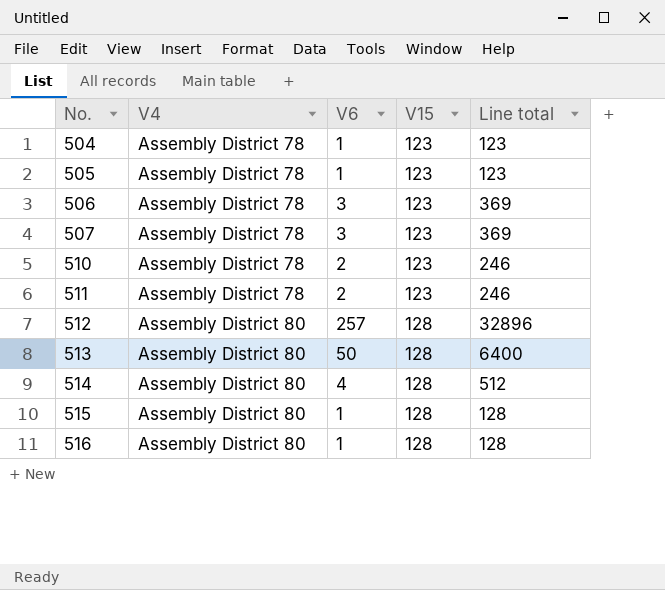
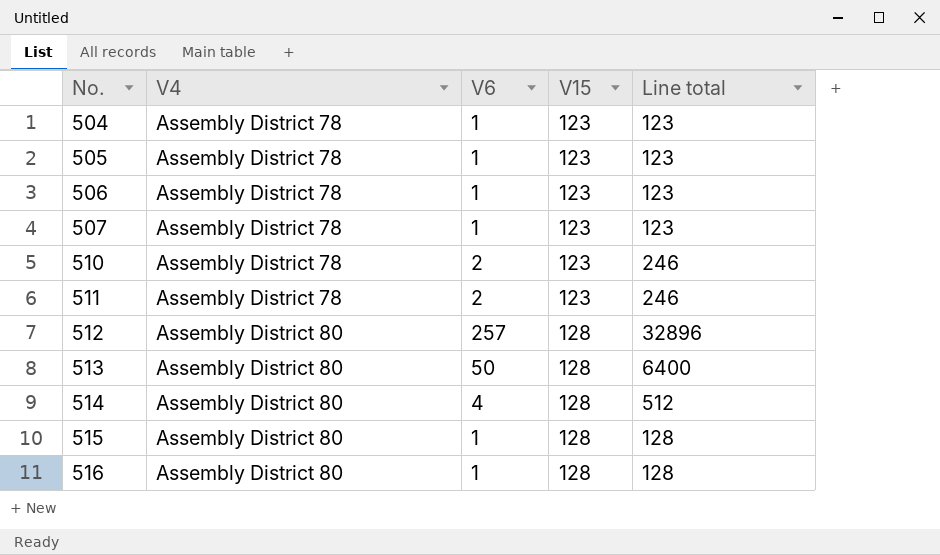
506 | V6: 3 -> 1
506 | Line total: 369 -> 123
507 | V6: 3 -> 1
507 | Line total: 369 -> 123

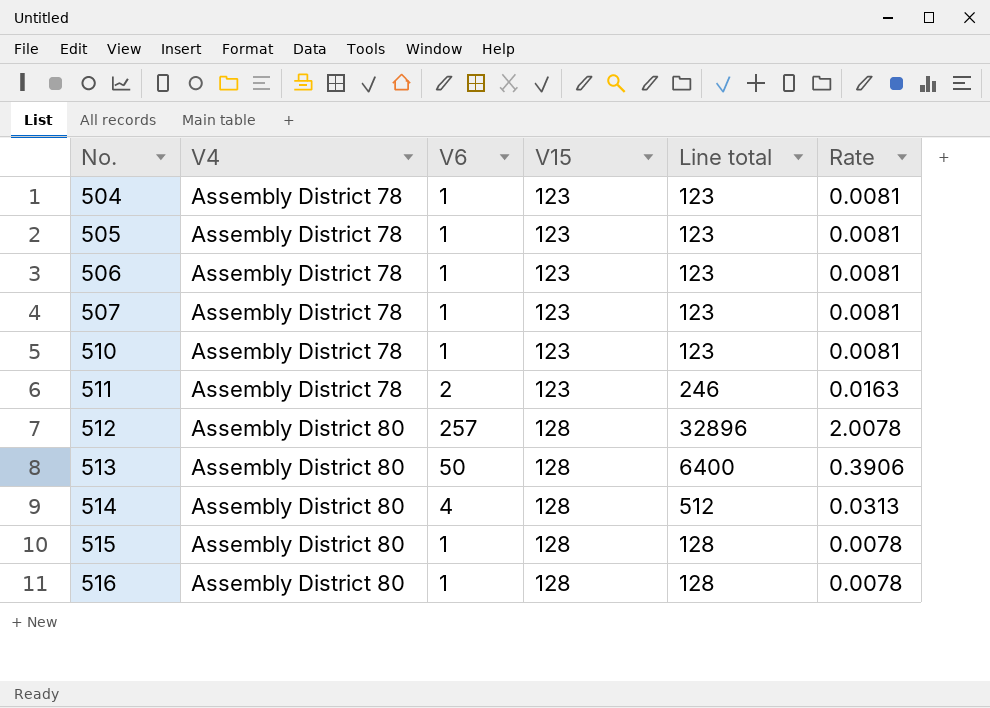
column Rate | formula: none -> [V6] / [V15]
510 | V6: 2 -> 1
510 | Line total: 246 -> 123

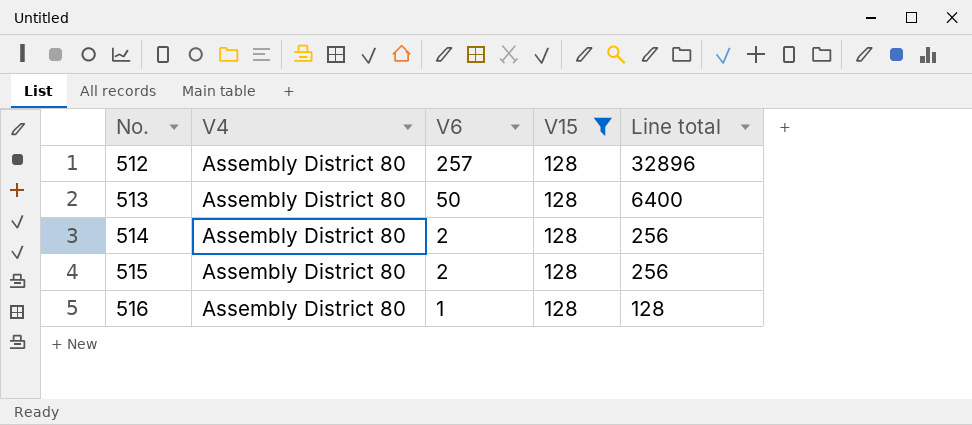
filter: none -> V15 = 128
column Rate | formula: [V6] / [V15] -> none
514 | V6: 4 -> 2
514 | Line total: 512 -> 256
515 | V6: 1 -> 2
515 | Line total: 128 -> 256

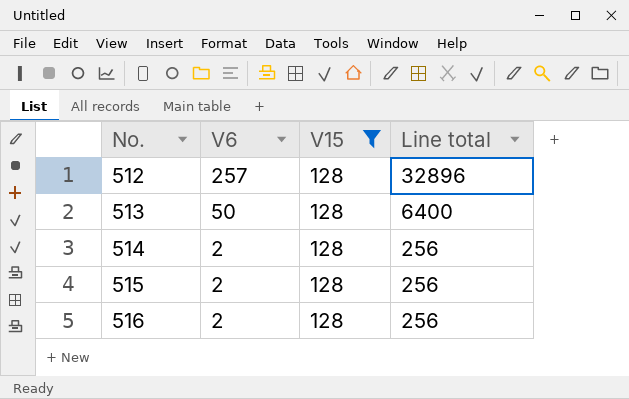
column V4 | position: 2 -> none
516 | V6: 1 -> 2
516 | Line total: 128 -> 256

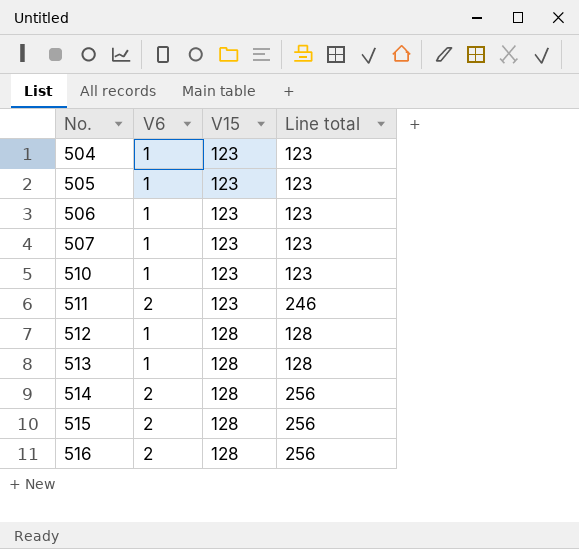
filter: V15 = 128 -> none
512 | V6: 257 -> 1
512 | Line total: 32896 -> 128
513 | V6: 50 -> 1
513 | Line total: 6400 -> 128

